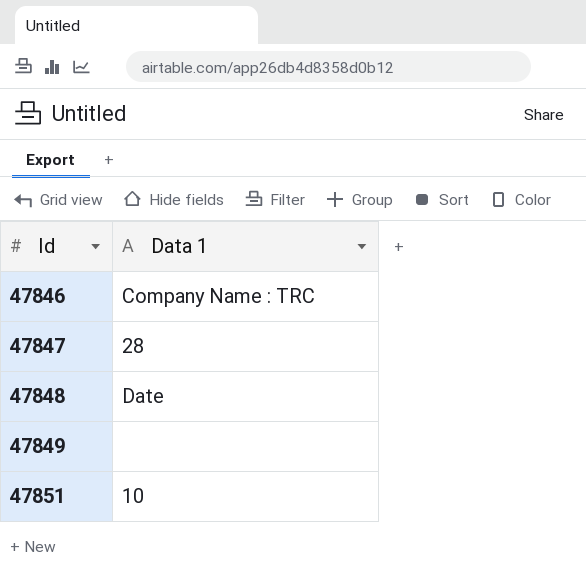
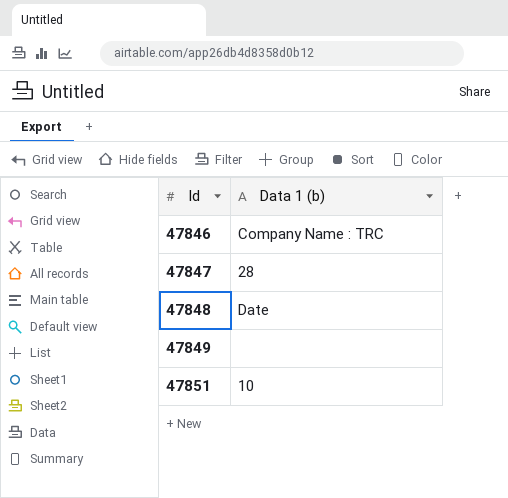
column name: Data 1 -> Data 1 (b)

